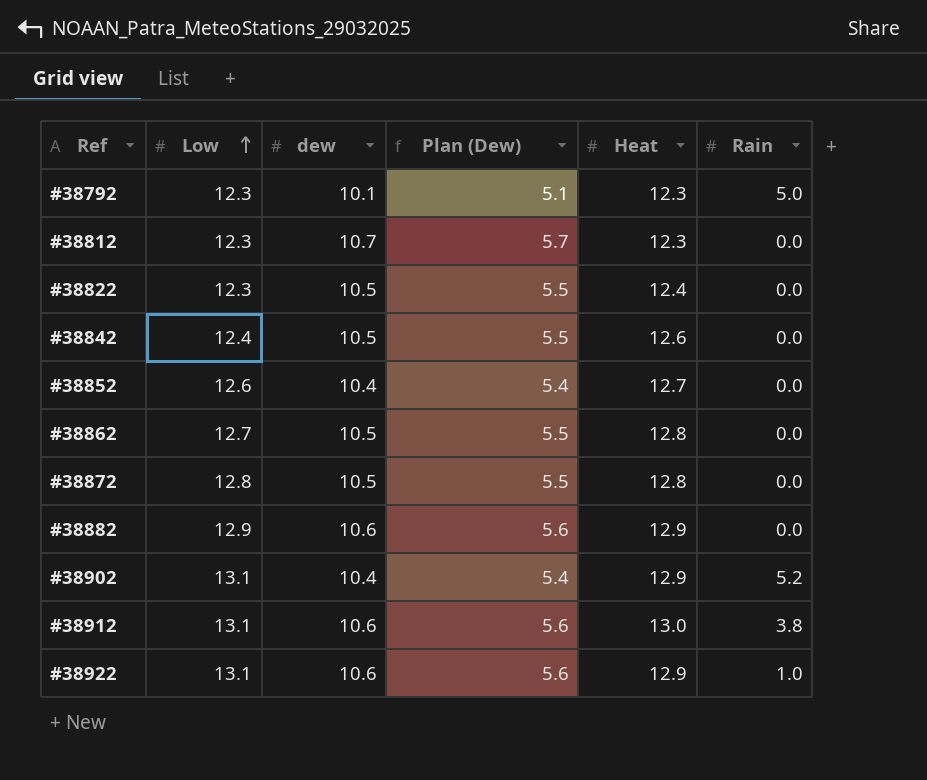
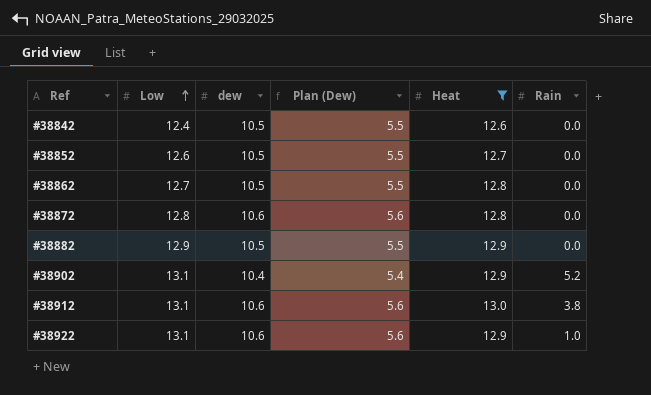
filter: none -> Heat >= 12.6
#38852 | dew: 10.4 -> 10.5
#38852 | Plan (Dew): 5.4 -> 5.5
#38872 | dew: 10.5 -> 10.6
#38872 | Plan (Dew): 5.5 -> 5.6
#38882 | dew: 10.6 -> 10.5
#38882 | Plan (Dew): 5.6 -> 5.5

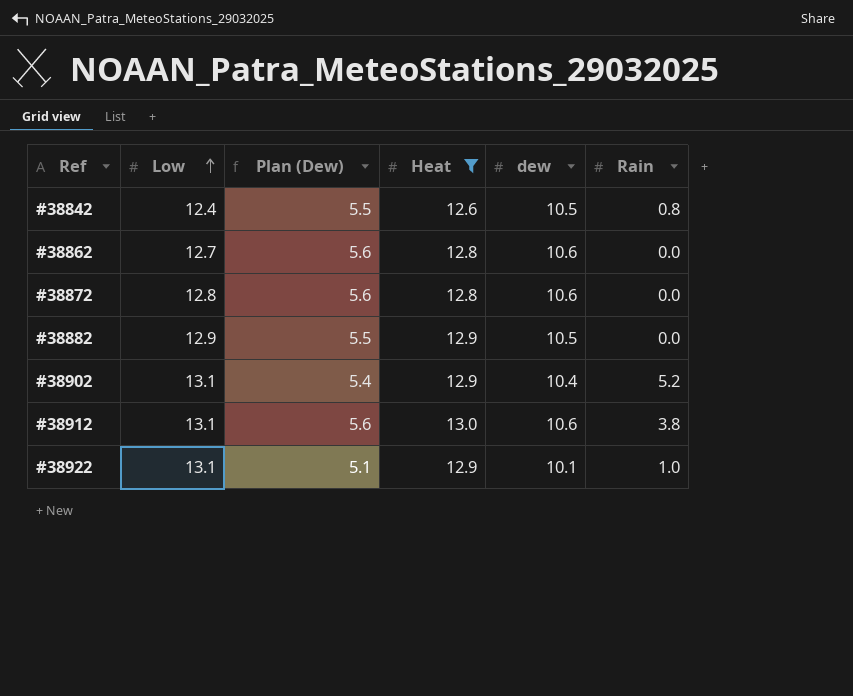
column dew | position: 3 -> 5
row #38852: 12.6 | 10.5 | 5.5 | 12.7 | 0.0 -> none
#38842 | Rain: 0.0 -> 0.8
#38862 | Plan (Dew): 5.5 -> 5.6
#38862 | dew: 10.5 -> 10.6
#38922 | Plan (Dew): 5.6 -> 5.1
#38922 | dew: 10.6 -> 10.1

